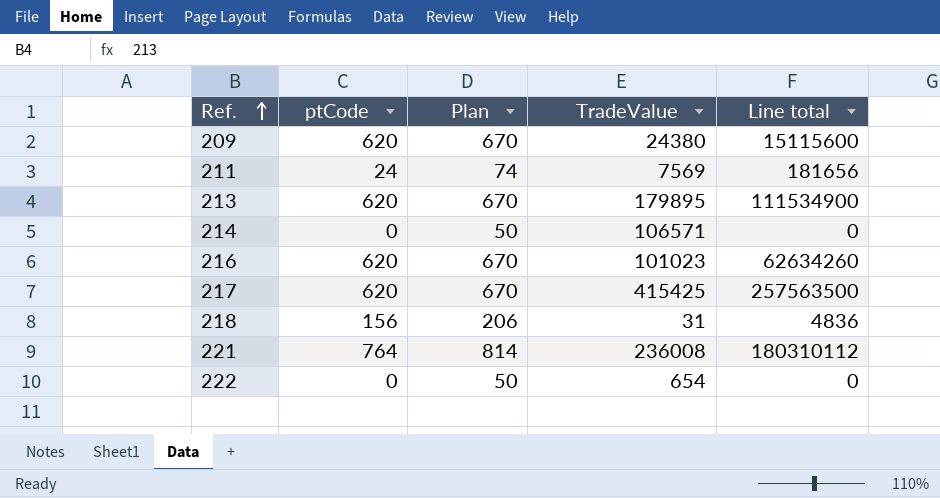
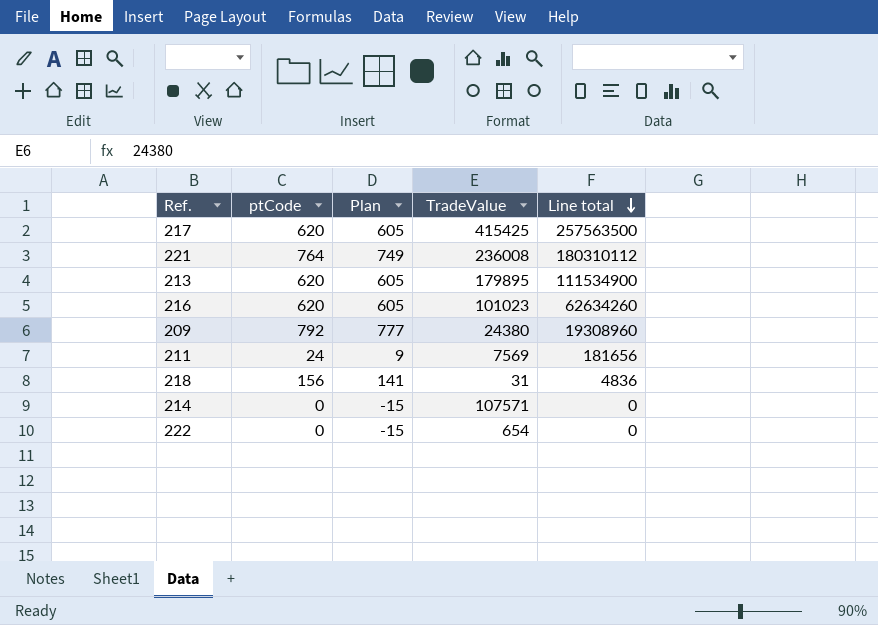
row order: Ref. ascending -> Line total descending
column Plan | formula: [ptCode] + 50 -> [ptCode] - 15
209 | ptCode: 620 -> 792
209 | Line total: 15115600 -> 19308960
214 | TradeValue: 106571 -> 107571

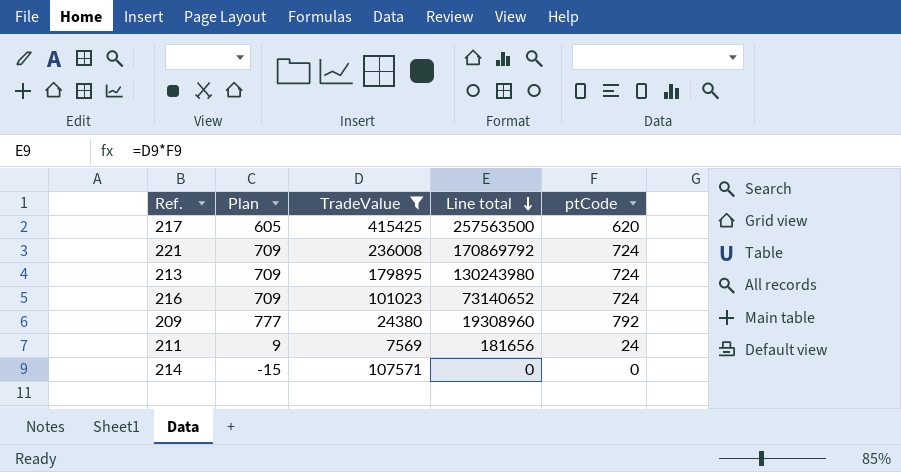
filter: none -> TradeValue >= 7569
column ptCode | position: 2 -> 5
221 | Plan: 749 -> 709
221 | Line total: 180310112 -> 170869792
221 | ptCode: 764 -> 724
213 | Plan: 605 -> 709
213 | Line total: 111534900 -> 130243980
213 | ptCode: 620 -> 724
216 | Plan: 605 -> 709
216 | Line total: 62634260 -> 73140652
216 | ptCode: 620 -> 724

